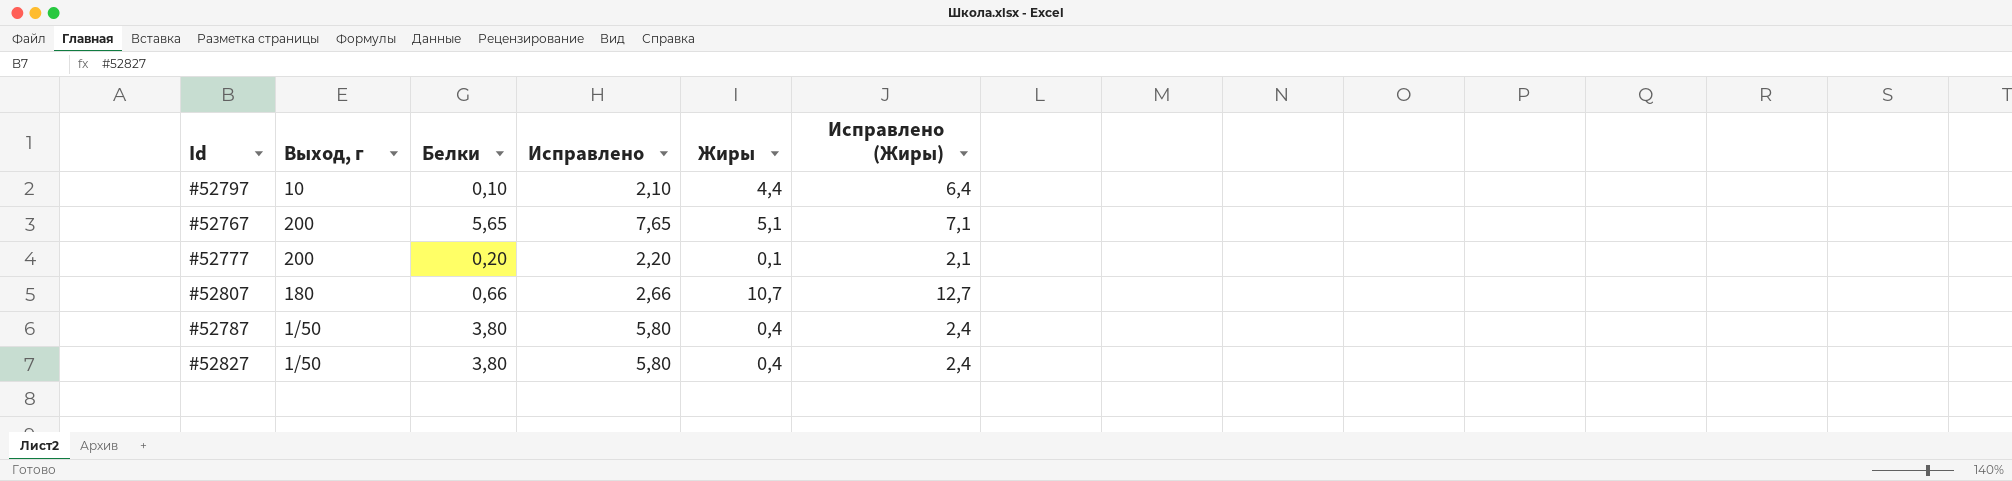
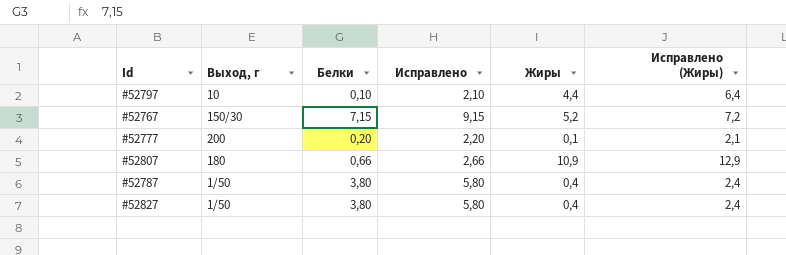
#52767 | Выход, г: 200 -> 150/30
#52767 | Белки: 5,65 -> 7,15
#52767 | Исправлено: 7,65 -> 9,15
#52767 | Жиры: 5,1 -> 5,2
#52767 | Исправлено (Жиры): 7,1 -> 7,2
#52807 | Жиры: 10,7 -> 10,9
#52807 | Исправлено (Жиры): 12,7 -> 12,9

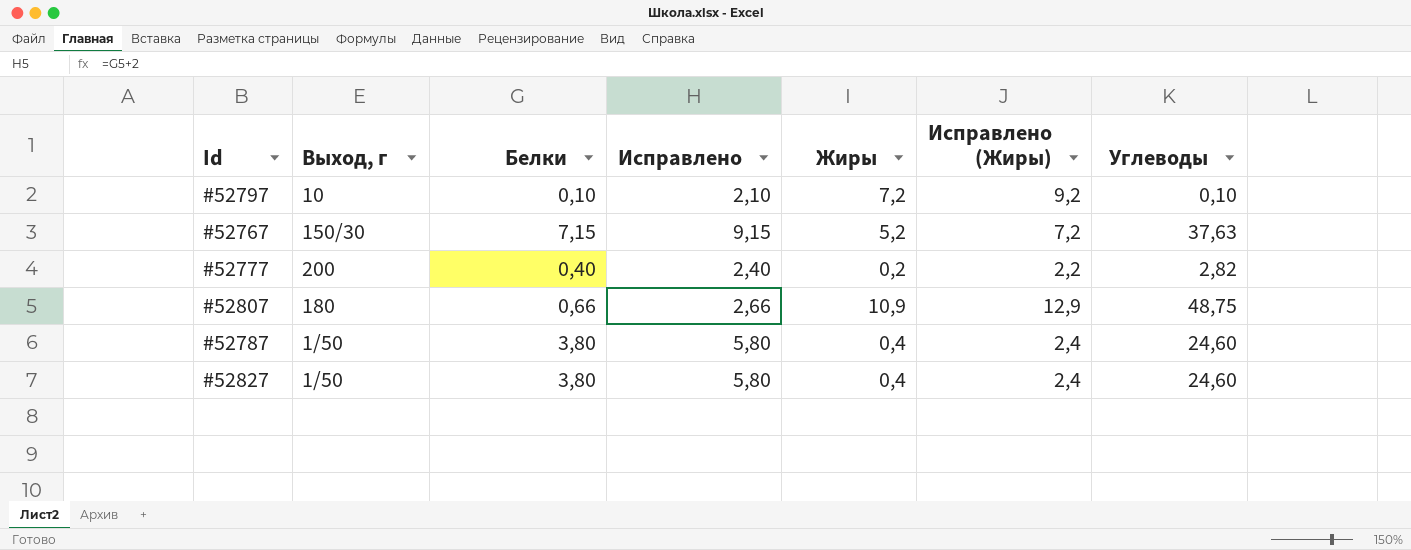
column Углеводы | position: none -> 7
#52797 | Жиры: 4,4 -> 7,2
#52797 | Исправлено (Жиры): 6,4 -> 9,2
#52777 | Белки: 0,20 -> 0,40
#52777 | Исправлено: 2,20 -> 2,40
#52777 | Жиры: 0,1 -> 0,2
#52777 | Исправлено (Жиры): 2,1 -> 2,2

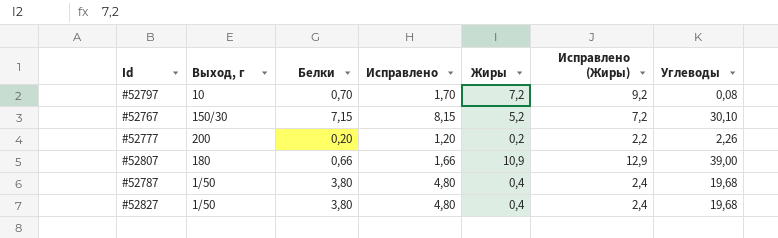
column Исправлено | formula: [Белки] + 2 -> [Белки] + 1
#52797 | Белки: 0,10 -> 0,70
#52797 | Углеводы: 0,10 -> 0,08
#52767 | Углеводы: 37,63 -> 30,10
#52777 | Белки: 0,40 -> 0,20
#52777 | Углеводы: 2,82 -> 2,26
#52807 | Углеводы: 48,75 -> 39,00
#52787 | Углеводы: 24,60 -> 19,68
#52827 | Углеводы: 24,60 -> 19,68

